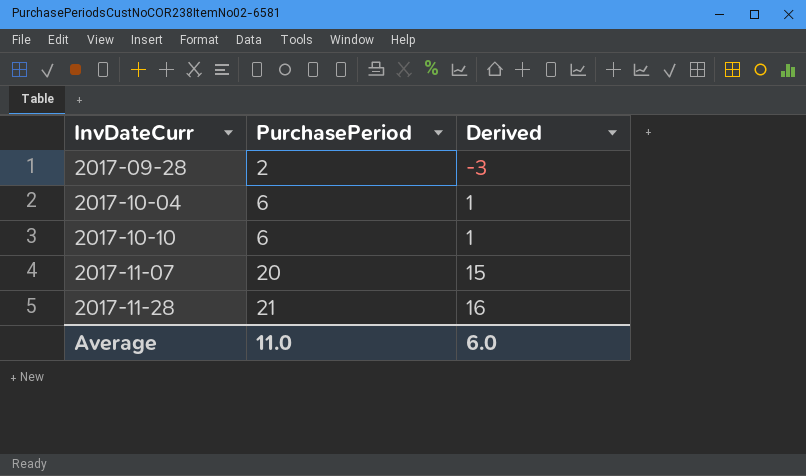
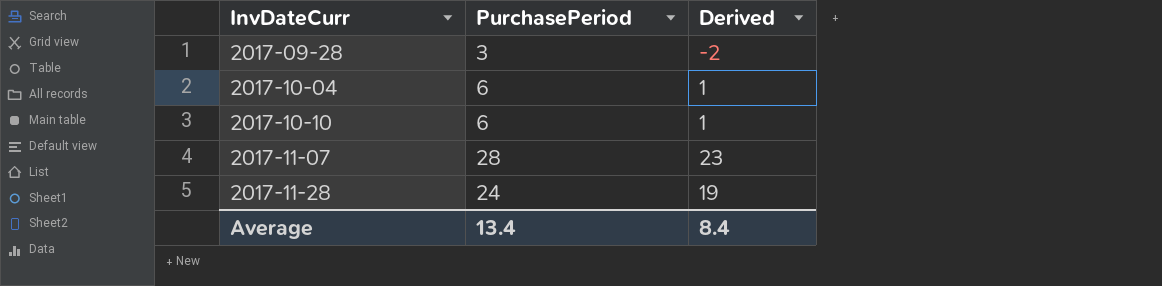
2017-09-28 | PurchasePeriod: 2 -> 3
2017-09-28 | Derived: -3 -> -2
2017-11-07 | PurchasePeriod: 20 -> 28
2017-11-07 | Derived: 15 -> 23
2017-11-28 | PurchasePeriod: 21 -> 24
2017-11-28 | Derived: 16 -> 19
Average | PurchasePeriod: 11.0 -> 13.4
Average | Derived: 6.0 -> 8.4

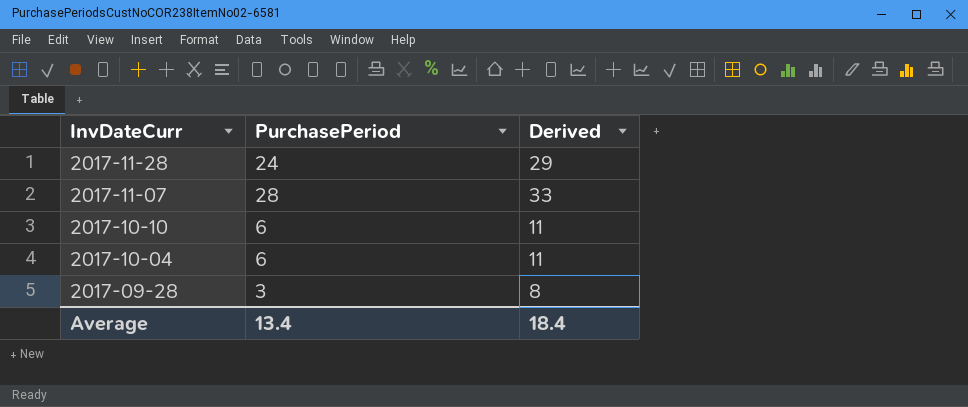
row order: InvDateCurr ascending -> InvDateCurr descending
column Derived | formula: [PurchasePeriod] - 5 -> [PurchasePeriod] + 5
Average | Derived: 8.4 -> 18.4

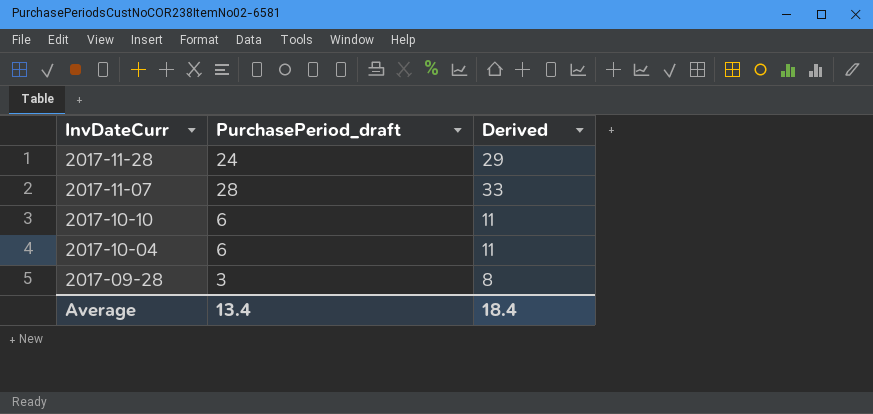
column name: PurchasePeriod -> PurchasePeriod_draft

